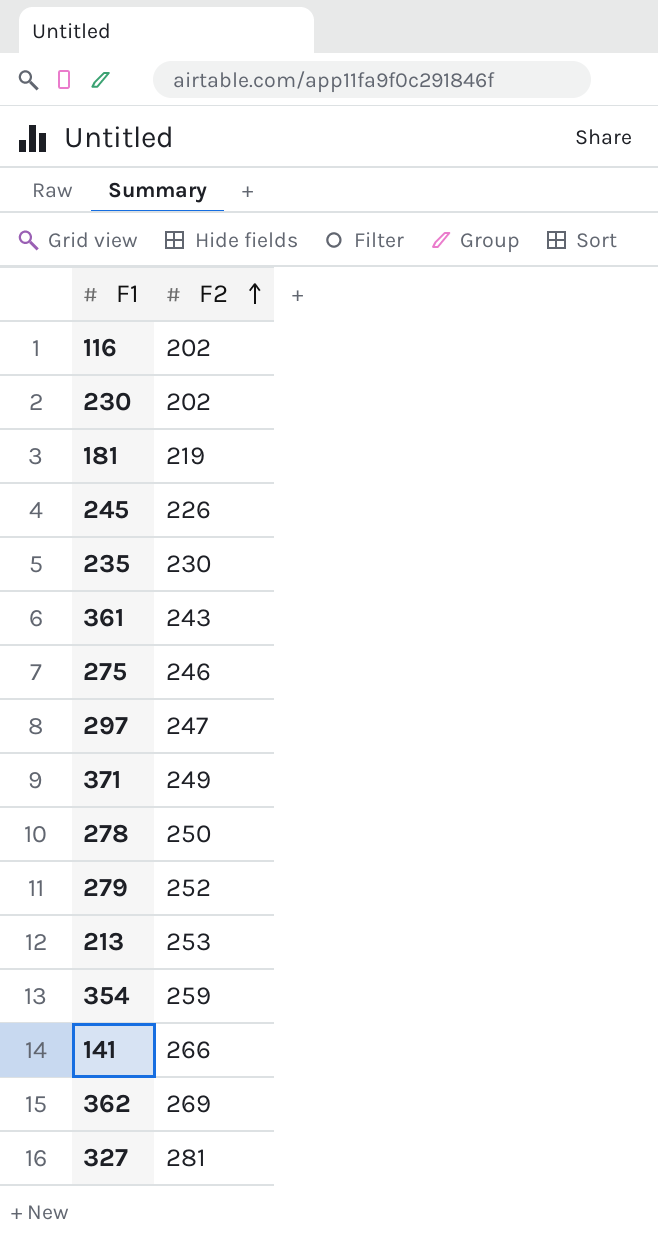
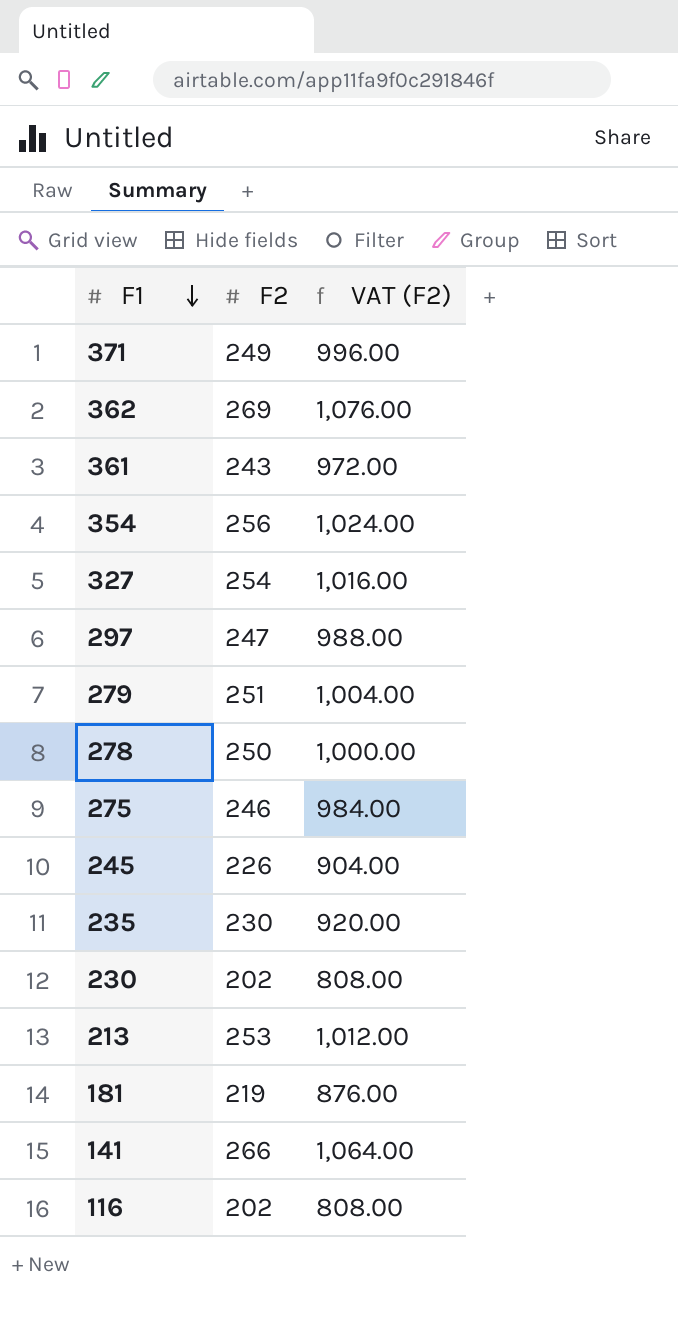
row order: F2 ascending -> F1 descending
column VAT (F2) | formula: none -> [F2] * 4
354 | F2: 259 -> 256
327 | F2: 281 -> 254
279 | F2: 252 -> 251

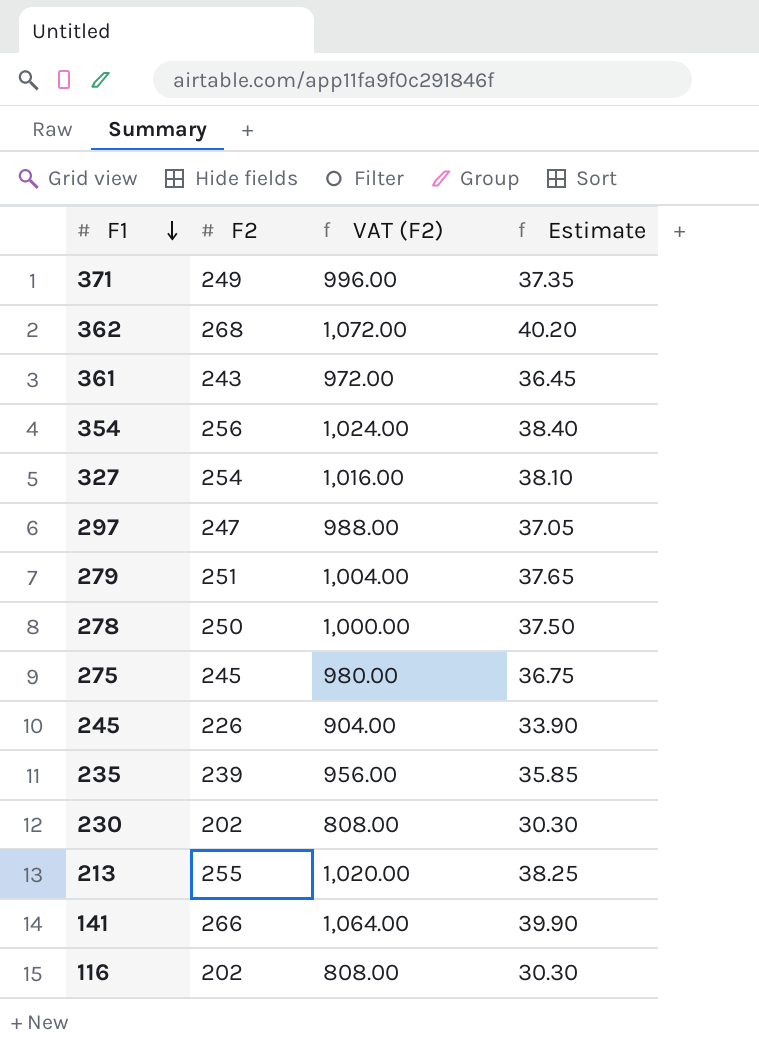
column Estimate | formula: none -> [F2] * 0.15
row 181: 219 | 876.00 -> none
362 | F2: 269 -> 268
362 | VAT (F2): 1,076.00 -> 1,072.00
275 | F2: 246 -> 245
275 | VAT (F2): 984.00 -> 980.00
235 | F2: 230 -> 239
235 | VAT (F2): 920.00 -> 956.00
213 | F2: 253 -> 255
213 | VAT (F2): 1,012.00 -> 1,020.00

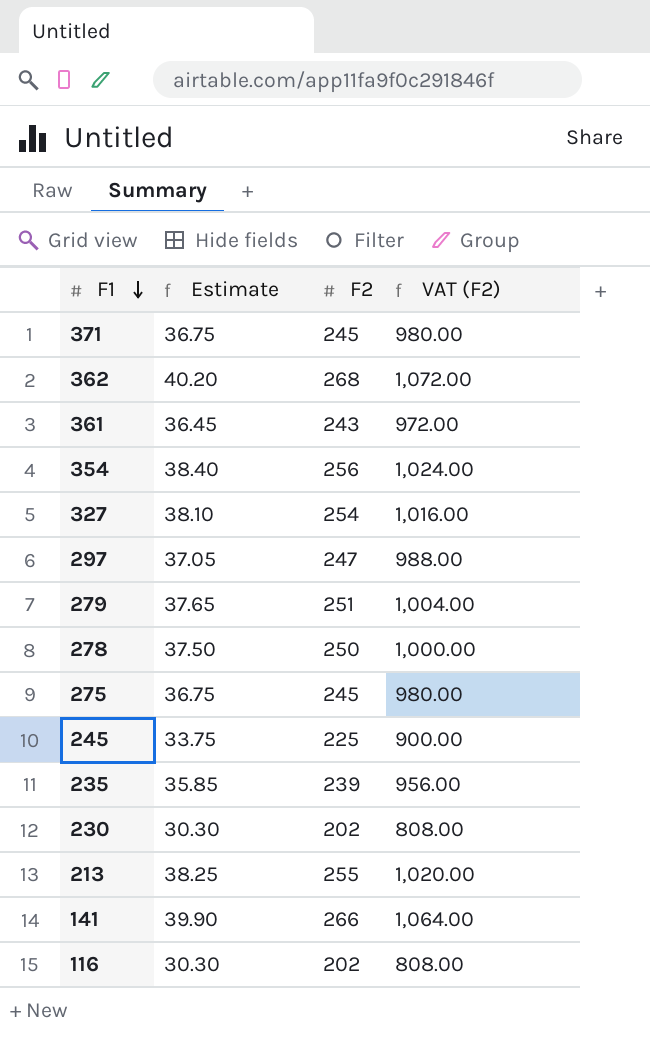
column Estimate | position: 4 -> 2
371 | Estimate: 37.35 -> 36.75
371 | F2: 249 -> 245
371 | VAT (F2): 996.00 -> 980.00
245 | Estimate: 33.90 -> 33.75
245 | F2: 226 -> 225
245 | VAT (F2): 904.00 -> 900.00

